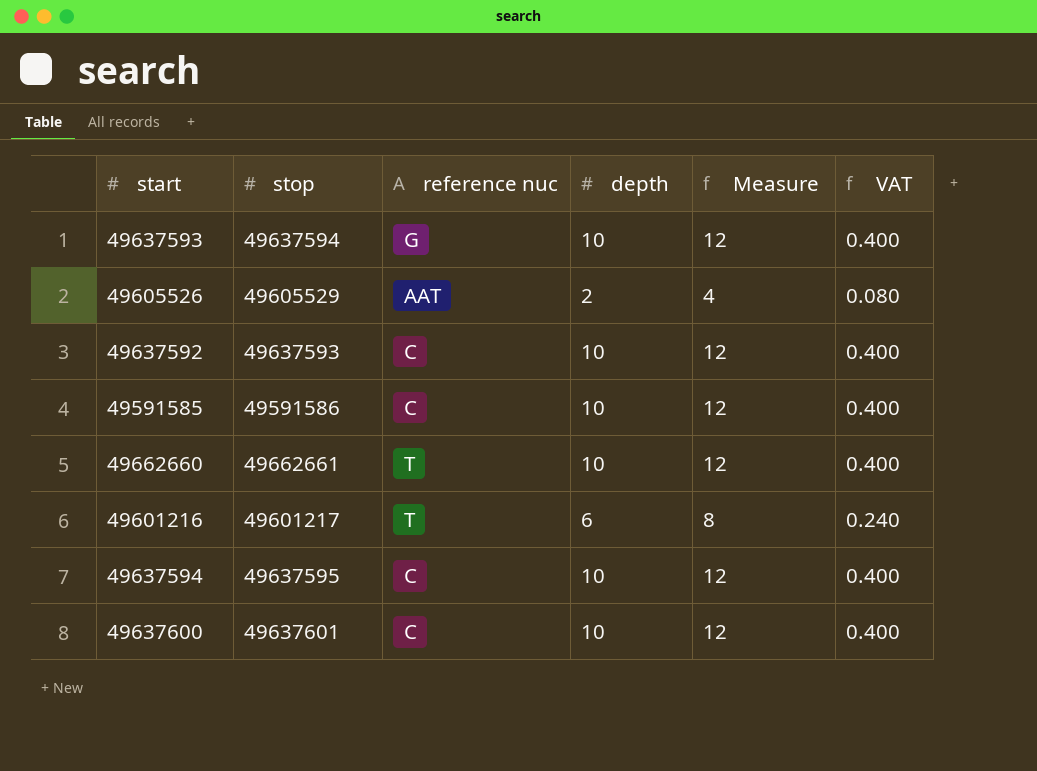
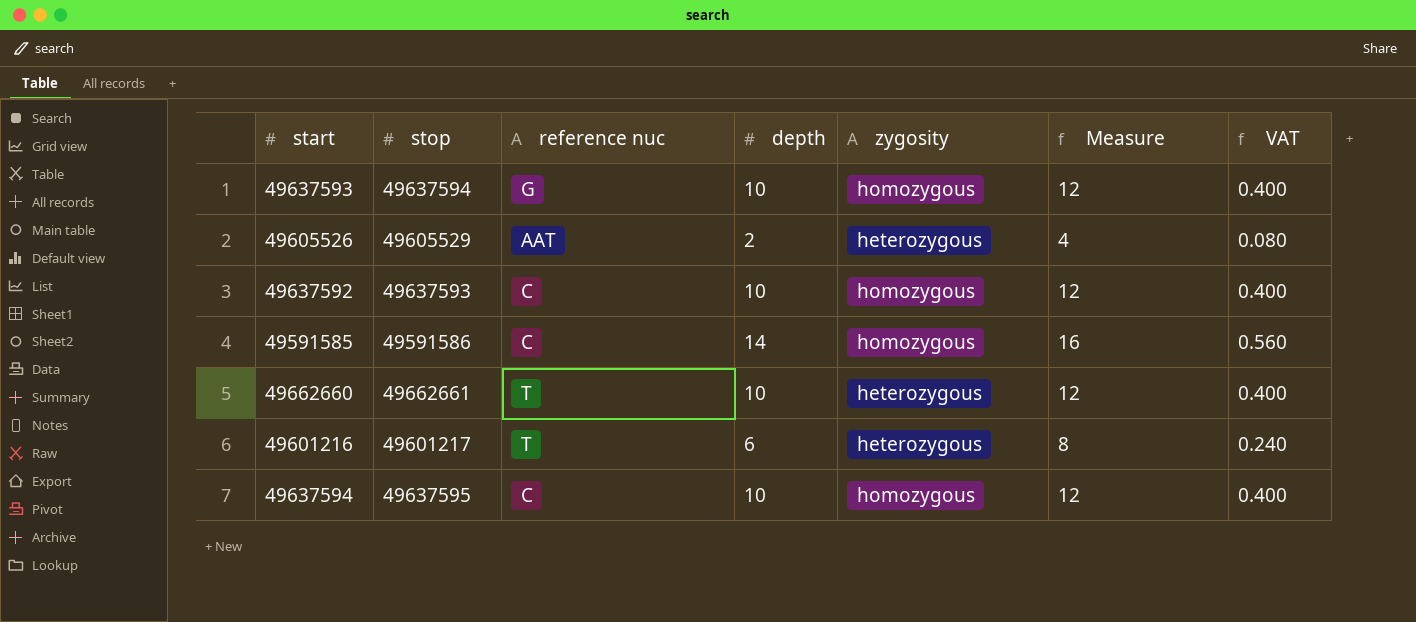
column zygosity | position: none -> 5
row 49637600: 49637601 | C | 10 | 12 | 0.400 -> none
49591585 | depth: 10 -> 14
49591585 | Measure: 12 -> 16
49591585 | VAT: 0.400 -> 0.560

